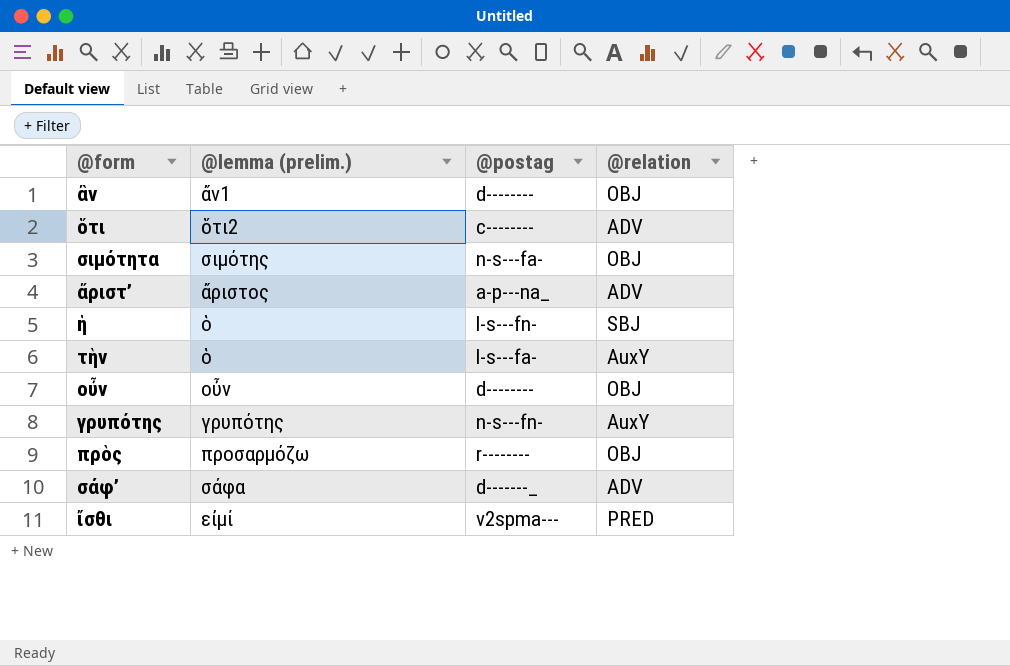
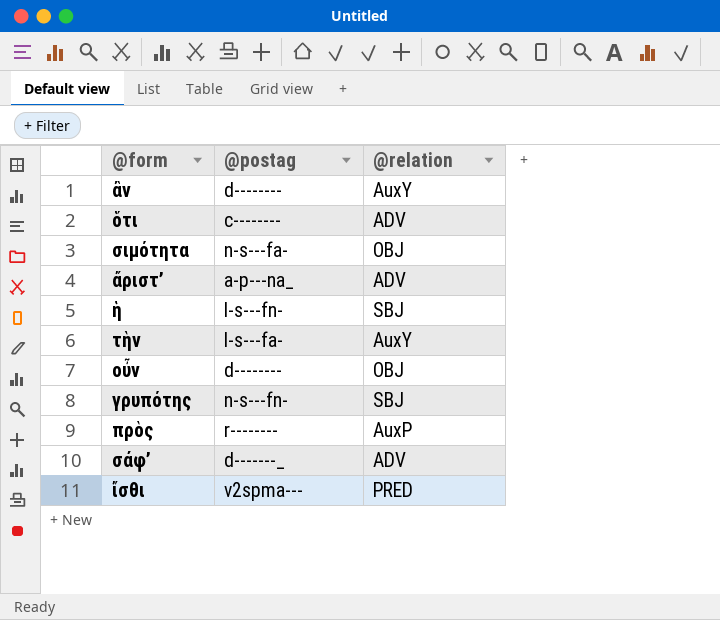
column @lemma (prelim.) | position: 2 -> none
ἂν | @relation: OBJ -> AuxY
γρυπότης | @relation: AuxY -> SBJ
πρὸς | @relation: OBJ -> AuxP

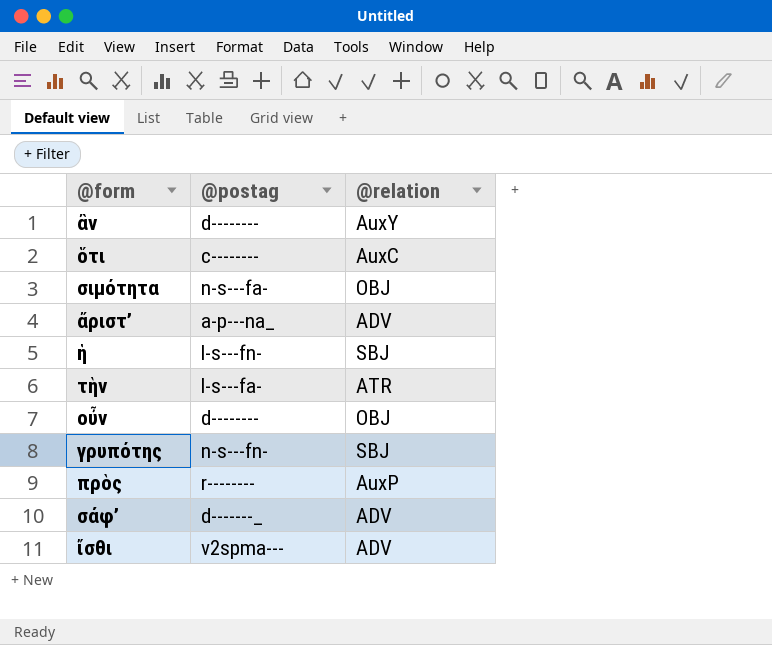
ὅτι | @relation: ADV -> AuxC
τὴν | @relation: AuxY -> ATR
ἴσθι | @relation: PRED -> ADV

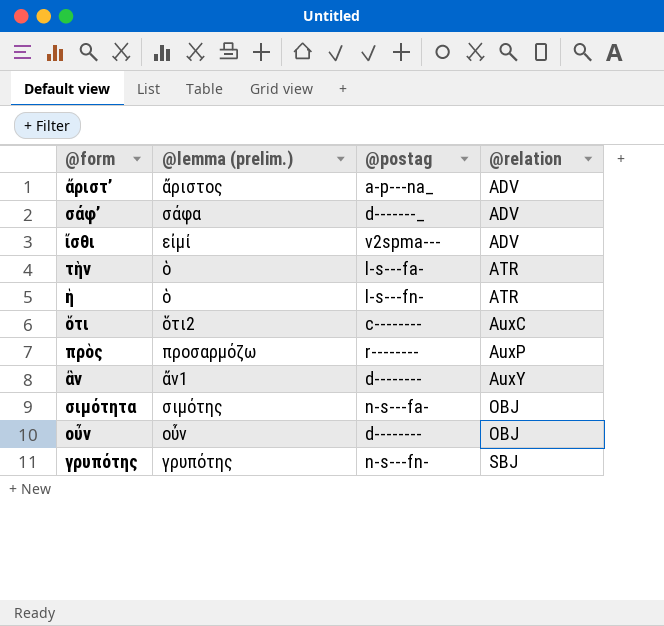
row order: none -> @relation ascending
column @lemma (prelim.) | position: none -> 2
ἡ | @relation: SBJ -> ATR

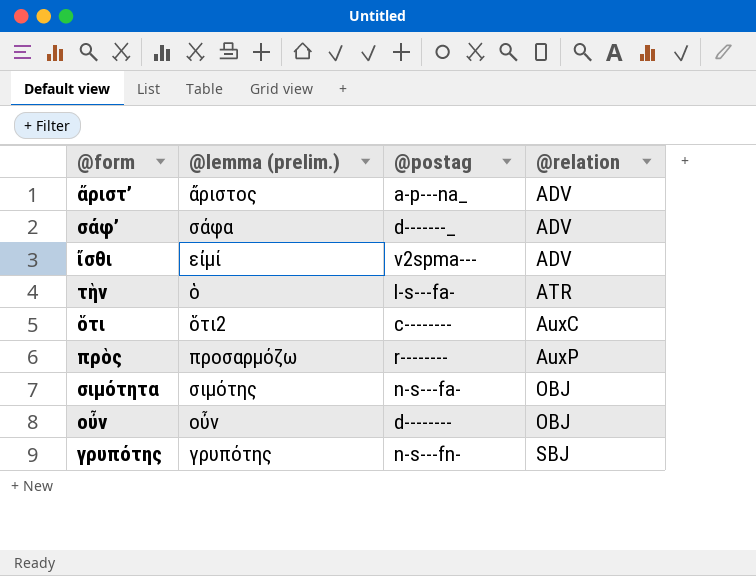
row ἡ: ὁ | l-s---fn- | ATR -> none
row ἂν: ἄν1 | d-------- | AuxY -> none

